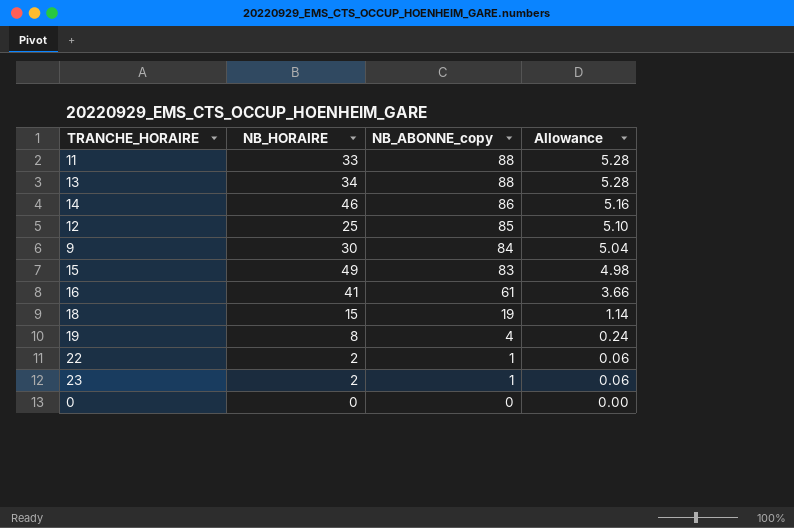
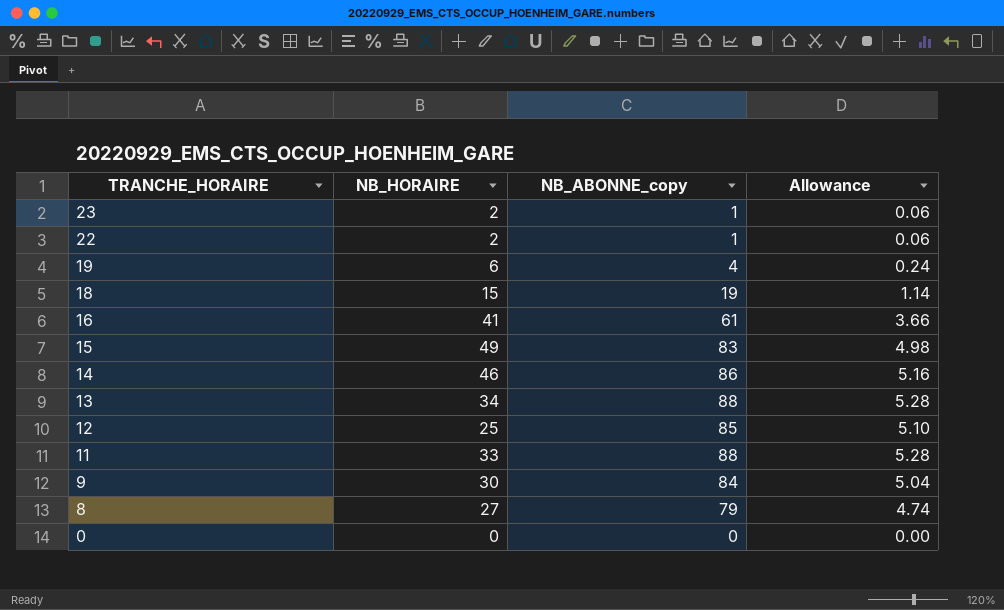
row order: NB_ABONNE_copy descending -> TRANCHE_HORAIRE descending
19 | NB_HORAIRE: 8 -> 6
row 8: none -> 27 | 79 | 4.74

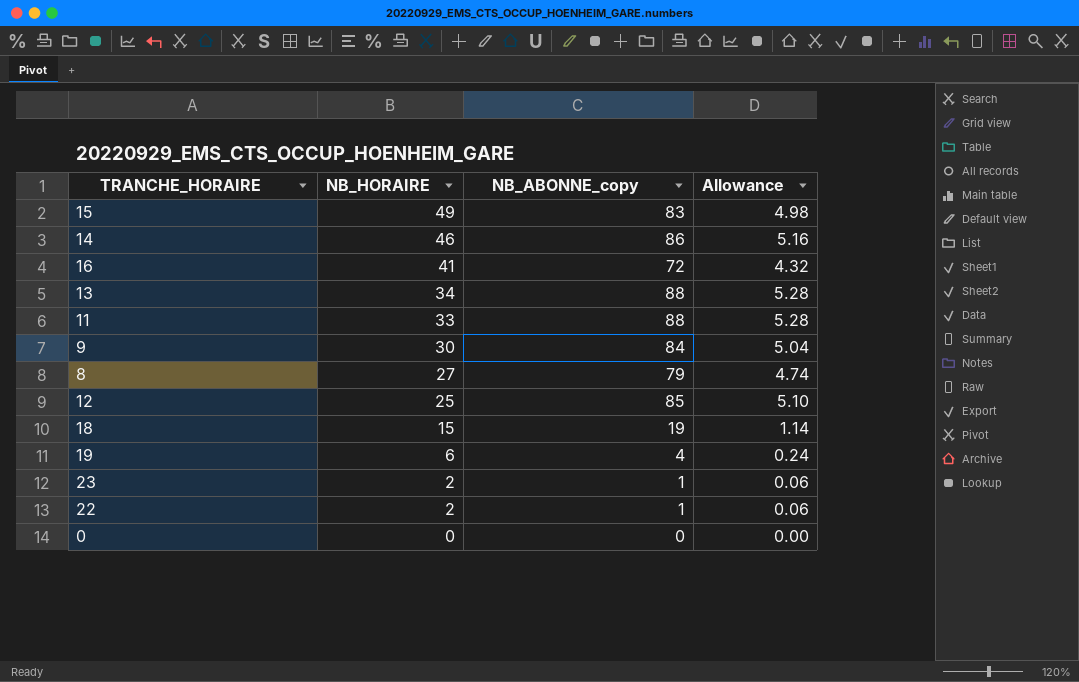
row order: TRANCHE_HORAIRE descending -> NB_HORAIRE descending
16 | NB_ABONNE_copy: 61 -> 72
16 | Allowance: 3.66 -> 4.32

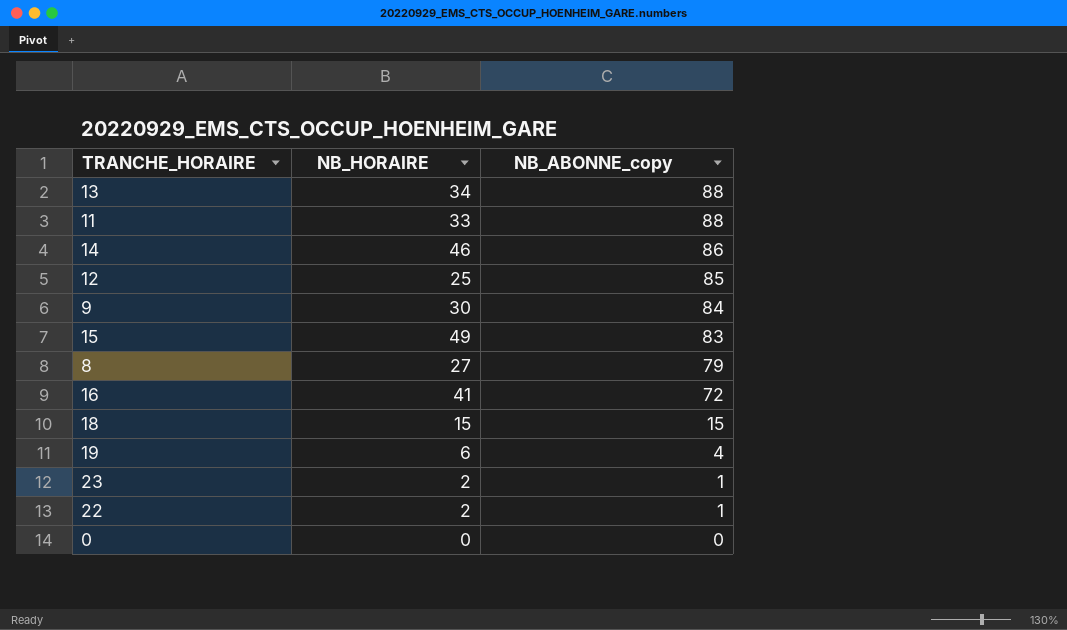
row order: NB_HORAIRE descending -> NB_ABONNE_copy descending
column Allowance | formula: [NB_ABONNE_copy] * 0.06 -> none
18 | NB_ABONNE_copy: 19 -> 15

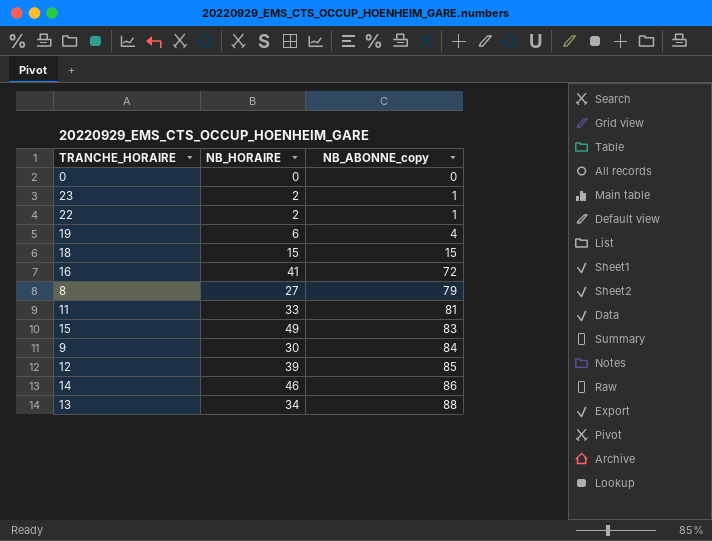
row order: NB_ABONNE_copy descending -> NB_ABONNE_copy ascending
11 | NB_ABONNE_copy: 88 -> 81
12 | NB_HORAIRE: 25 -> 39

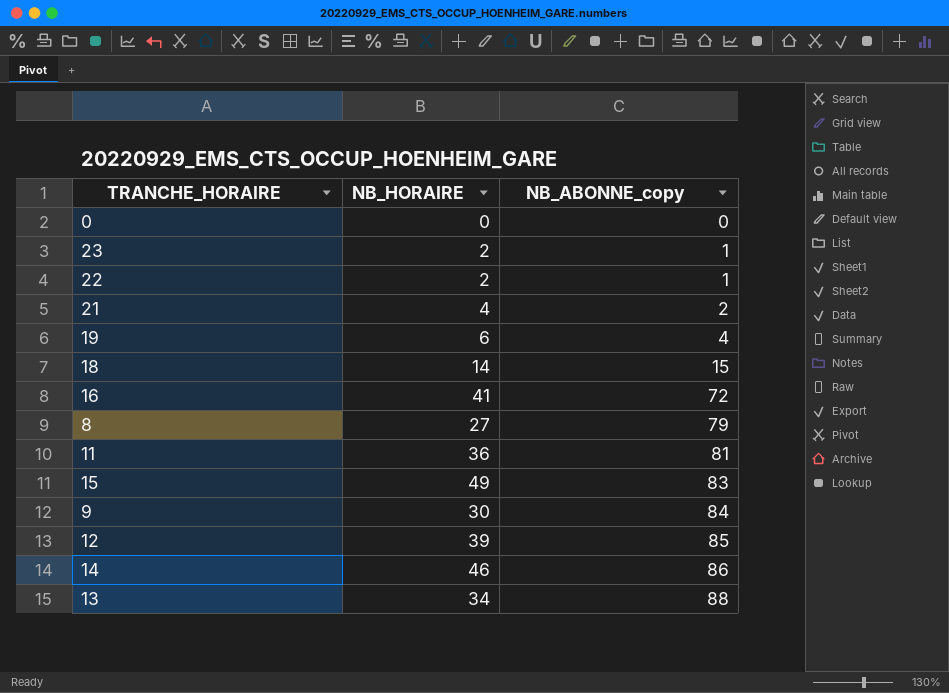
row 21: none -> 4 | 2
18 | NB_HORAIRE: 15 -> 14
11 | NB_HORAIRE: 33 -> 36

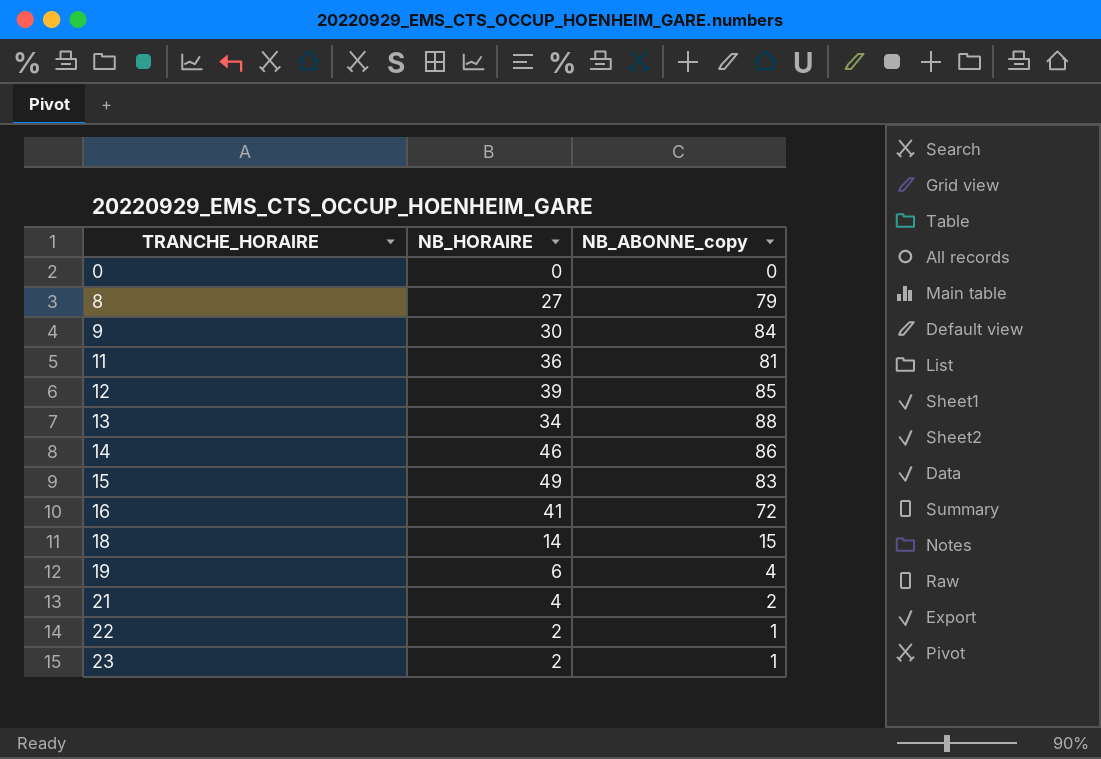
row order: NB_ABONNE_copy ascending -> TRANCHE_HORAIRE ascending

